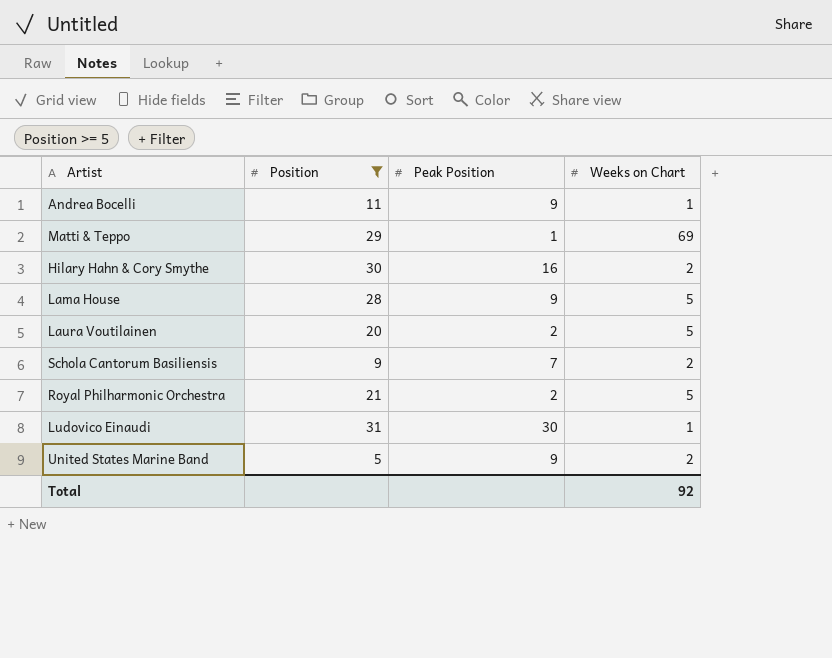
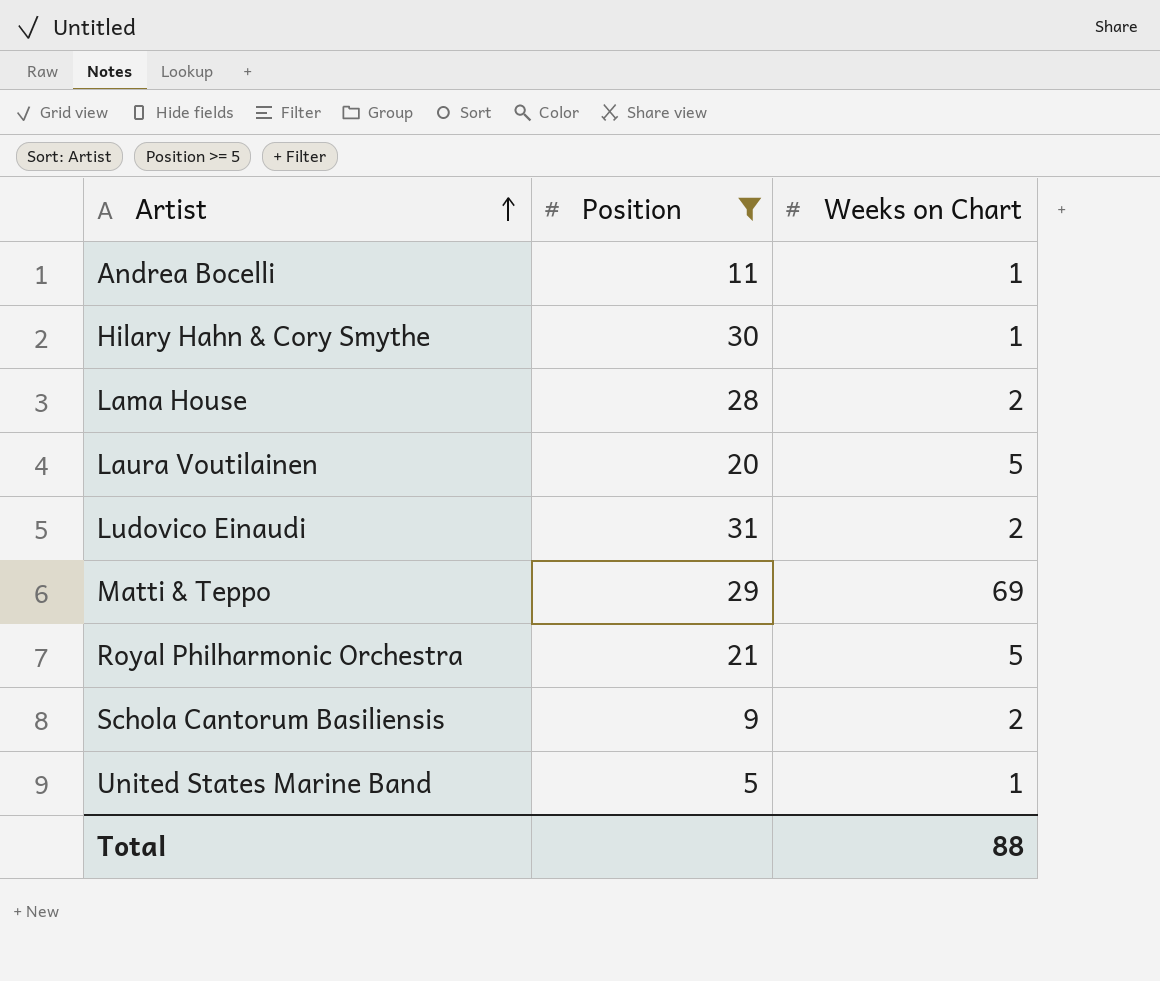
row order: none -> Artist ascending
column Peak Position | position: 3 -> none
Hilary Hahn & Cory Smythe | Weeks on Chart: 2 -> 1
Lama House | Weeks on Chart: 5 -> 2
Ludovico Einaudi | Weeks on Chart: 1 -> 2
United States Marine Band | Weeks on Chart: 2 -> 1
Total | Weeks on Chart: 92 -> 88

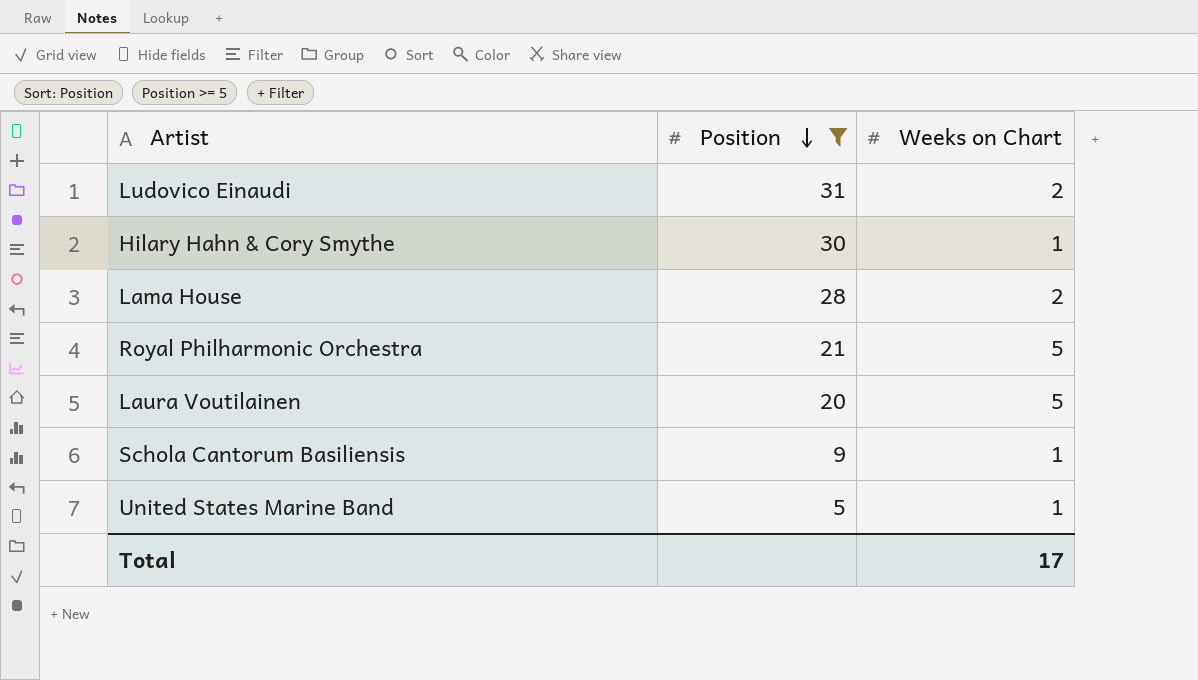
row order: Artist ascending -> Position descending
row Andrea Bocelli: 11 | 1 -> none
row Matti & Teppo: 29 | 69 -> none
Schola Cantorum Basiliensis | Weeks on Chart: 2 -> 1
Total | Weeks on Chart: 88 -> 17

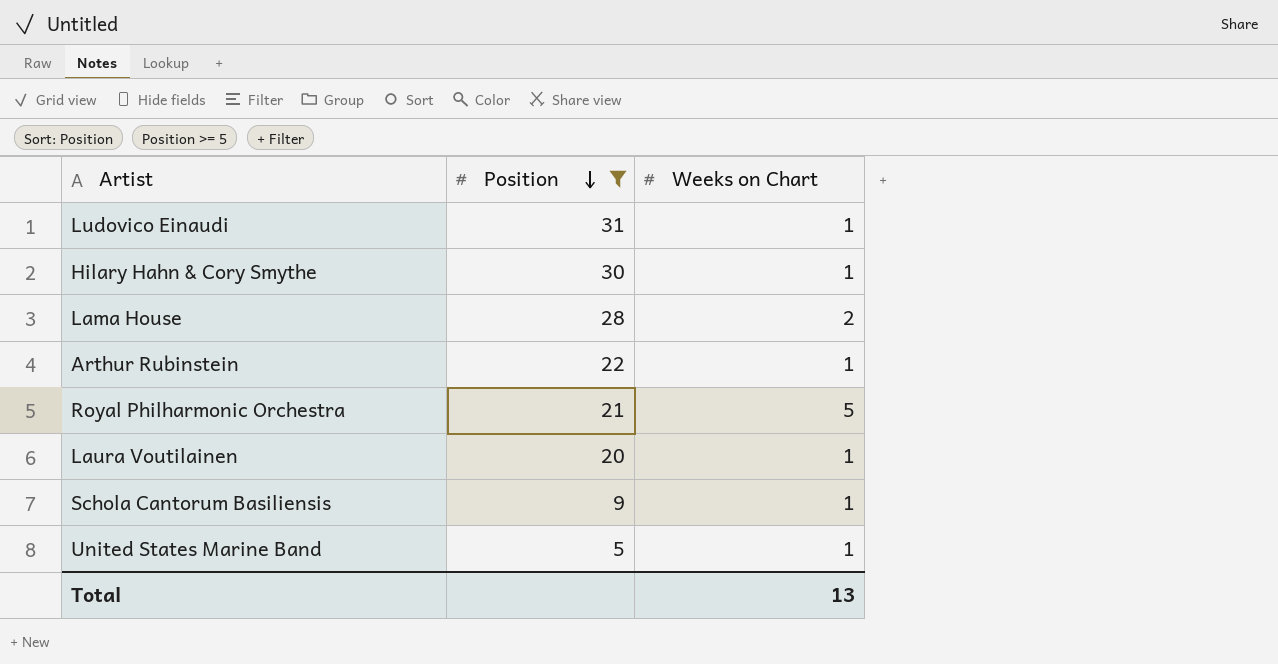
Ludovico Einaudi | Weeks on Chart: 2 -> 1
row Arthur Rubinstein: none -> 22 | 1
Laura Voutilainen | Weeks on Chart: 5 -> 1
Total | Weeks on Chart: 17 -> 13

